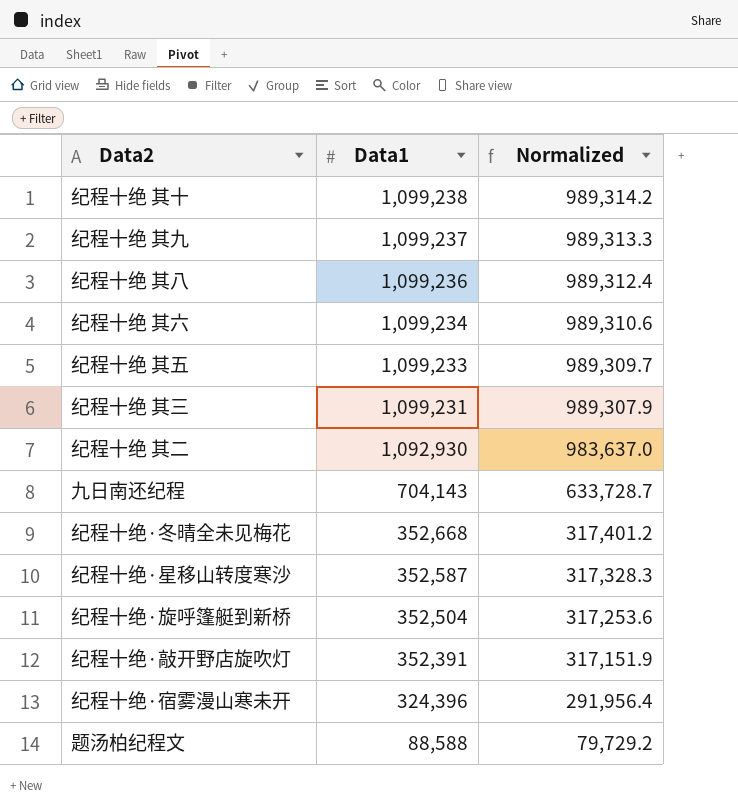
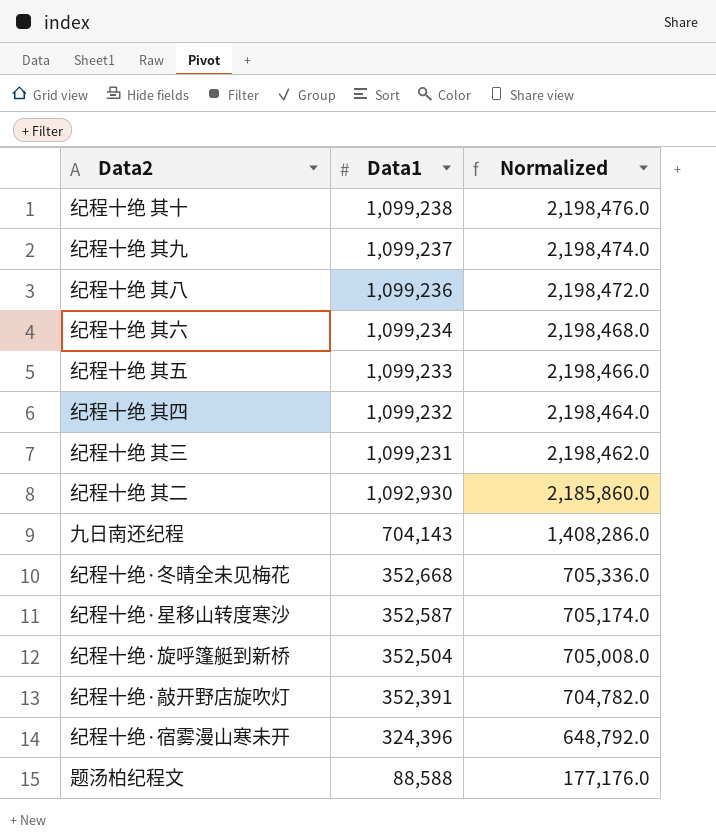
column Normalized | formula: [Data1] * 0.9 -> [Data1] * 2
row 纪程十绝 其四: none -> 1,099,232 | 2,198,464.0

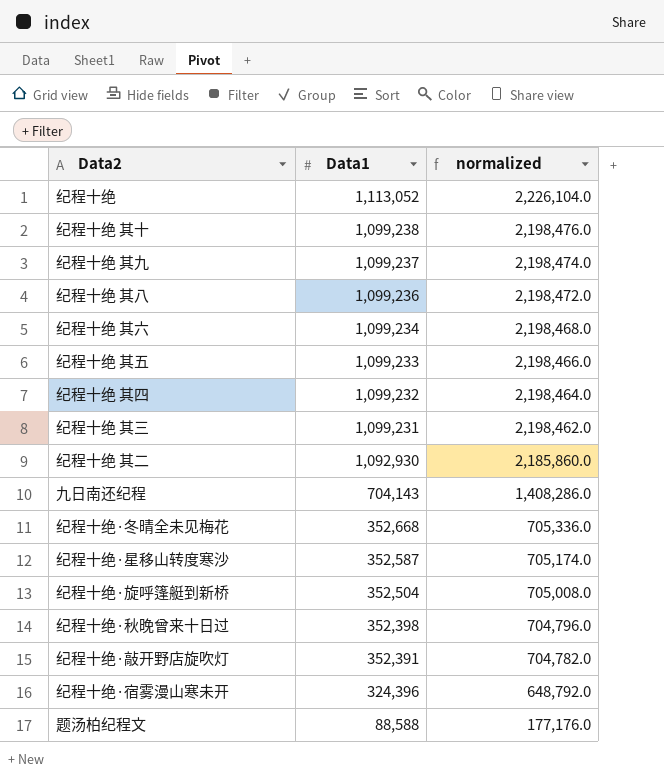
column name: Normalized -> normalized
row 纪程十绝: none -> 1,113,052 | 2,226,104.0
row 纪程十绝·秋晚曾来十日过: none -> 352,398 | 704,796.0

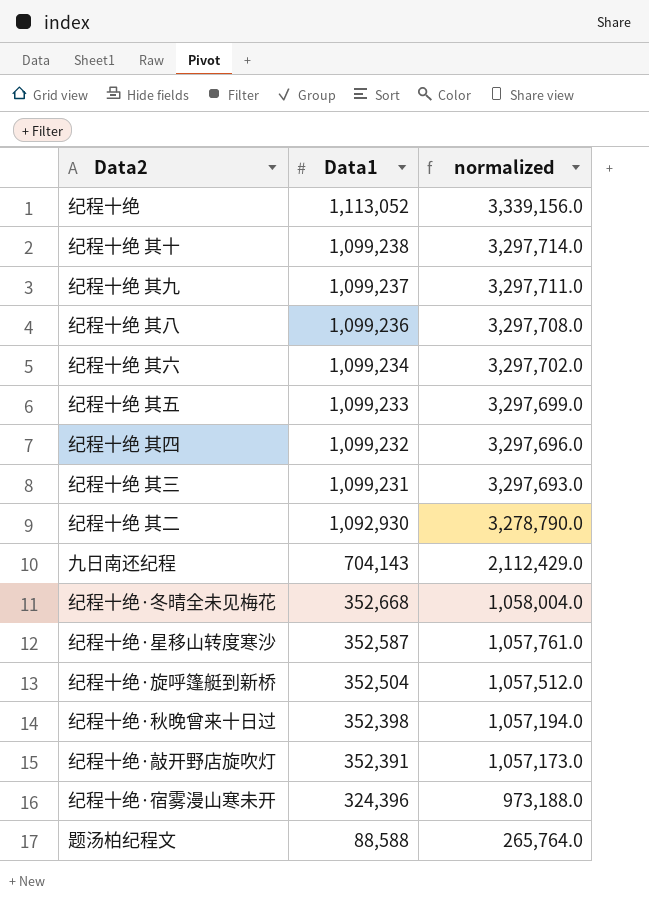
column normalized | formula: [Data1] * 2 -> [Data1] * 3

